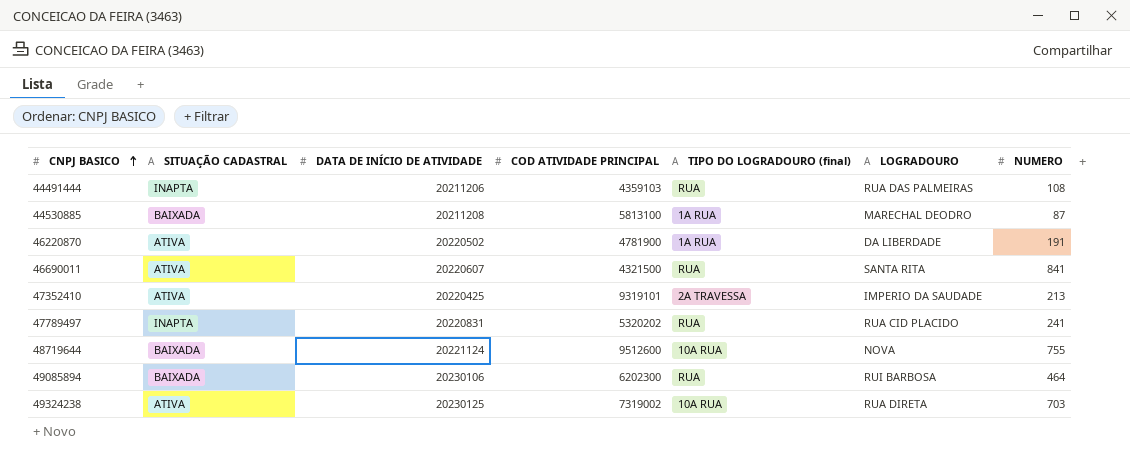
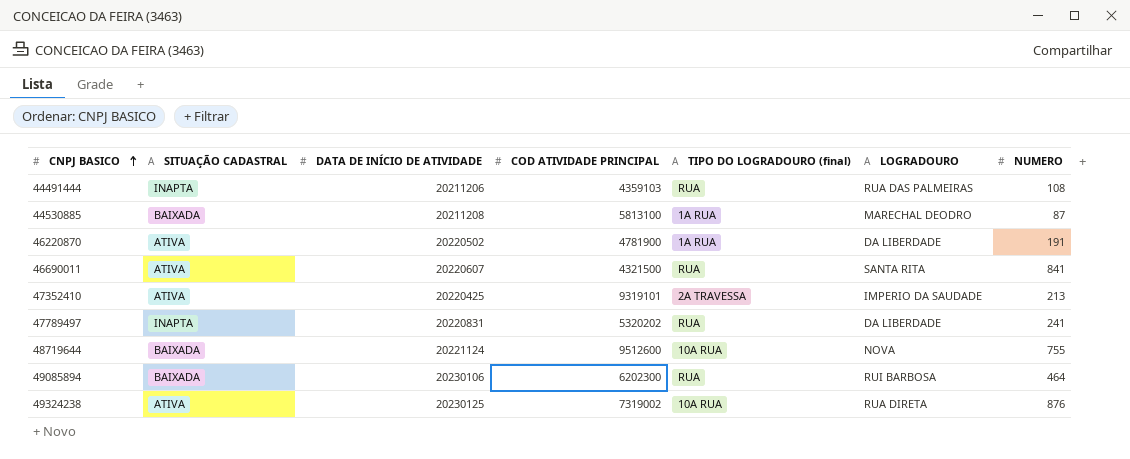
47789497 | LOGRADOURO: RUA CID PLACIDO -> DA LIBERDADE
49324238 | NUMERO: 703 -> 876

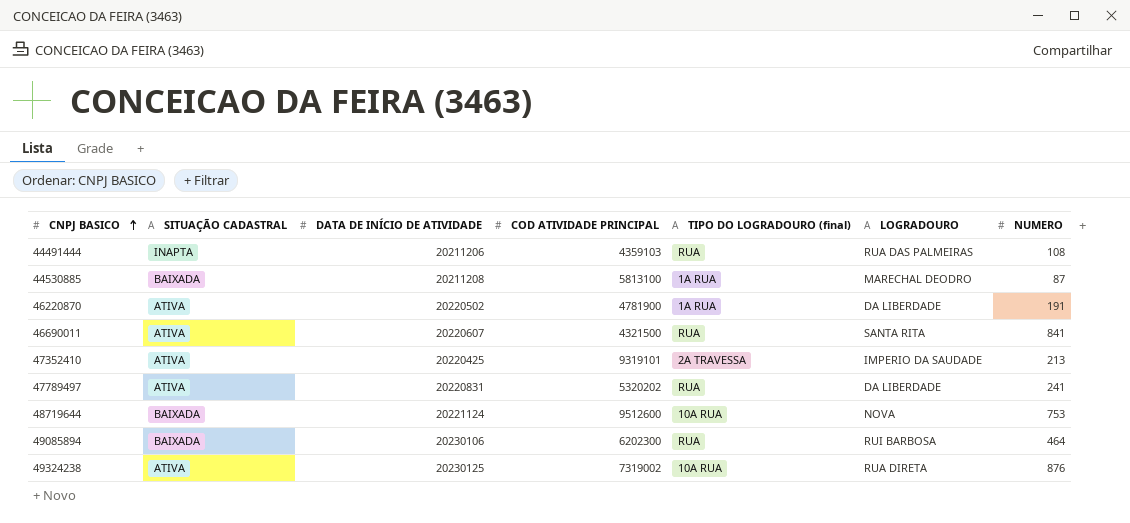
47789497 | SITUAÇÃO CADASTRAL: INAPTA -> ATIVA
48719644 | NUMERO: 755 -> 753

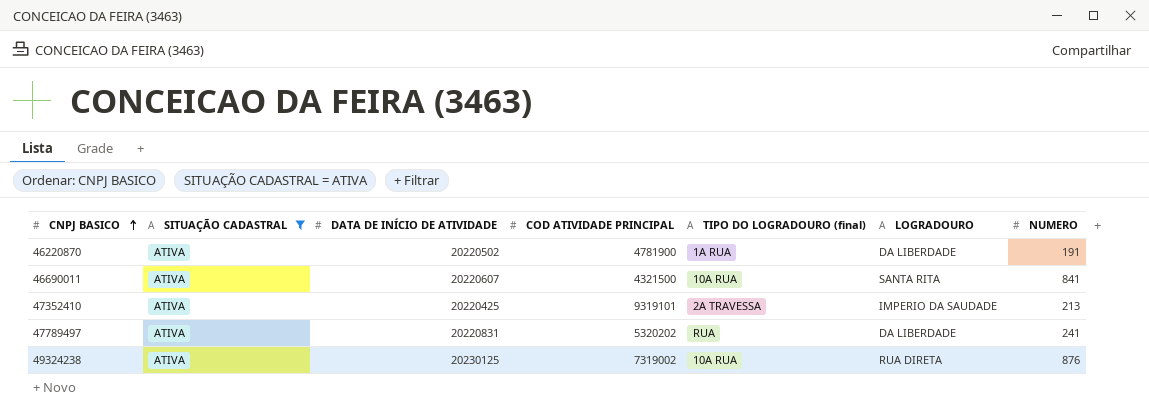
filter: none -> SITUAÇÃO CADASTRAL = ATIVA
46690011 | TIPO DO LOGRADOURO (final): RUA -> 10A RUA

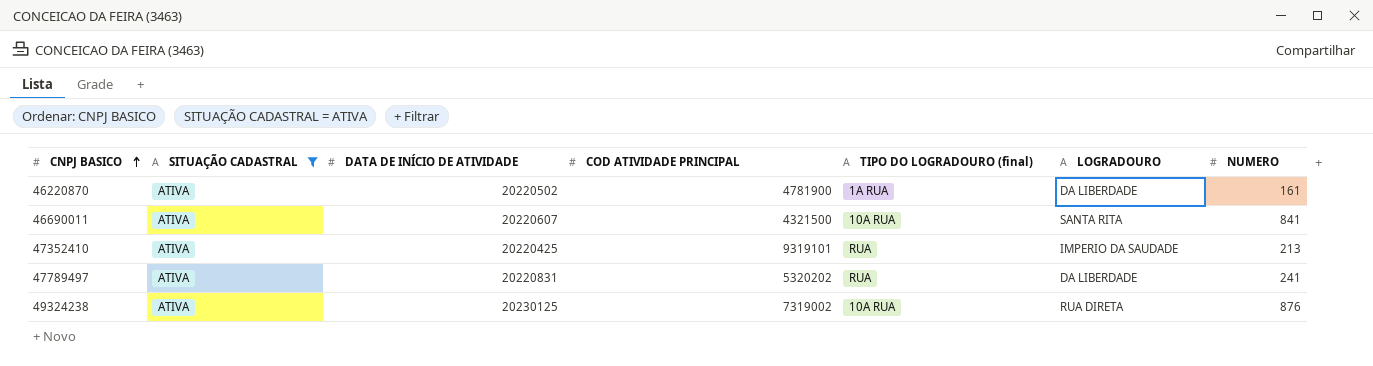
46220870 | NUMERO: 191 -> 161
47352410 | TIPO DO LOGRADOURO (final): 2A TRAVESSA -> RUA

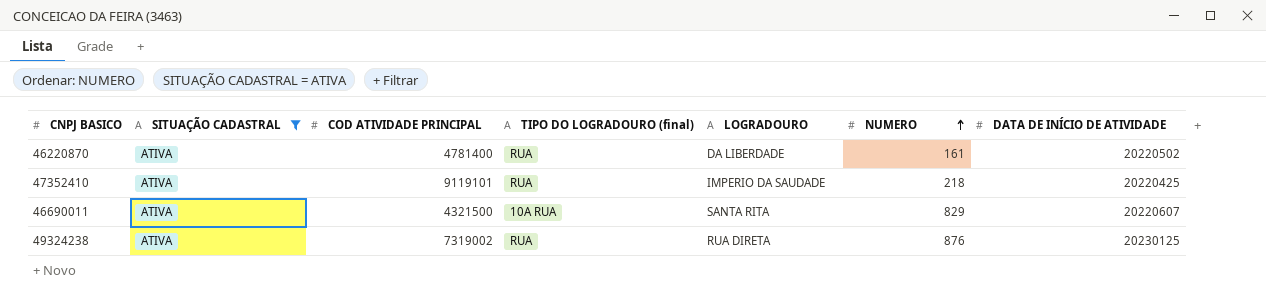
row order: CNPJ BASICO ascending -> NUMERO ascending
column DATA DE INÍCIO DE ATIVIDADE | position: 3 -> 7
row 47789497: ATIVA | 20220831 | 5320202 | RUA | DA LIBERDADE | 241 -> none
46220870 | COD ATIVIDADE PRINCIPAL: 4781900 -> 4781400
46220870 | TIPO DO LOGRADOURO (final): 1A RUA -> RUA
47352410 | COD ATIVIDADE PRINCIPAL: 9319101 -> 9119101
47352410 | NUMERO: 213 -> 218
46690011 | NUMERO: 841 -> 829
49324238 | TIPO DO LOGRADOURO (final): 10A RUA -> RUA

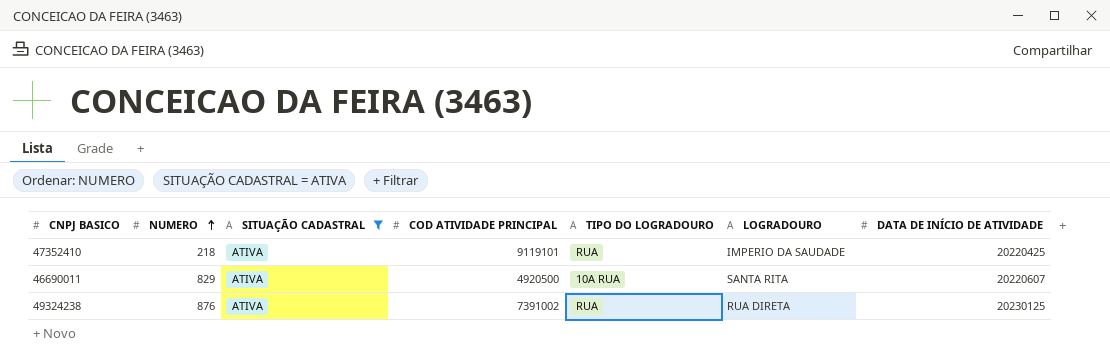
column NUMERO | position: 6 -> 2
column name: TIPO DO LOGRADOURO (final) -> TIPO DO LOGRADOURO
row 46220870: ATIVA | 4781400 | RUA | DA LIBERDADE | 161 | 20220502 -> none
46690011 | COD ATIVIDADE PRINCIPAL: 4321500 -> 4920500
49324238 | COD ATIVIDADE PRINCIPAL: 7319002 -> 7391002

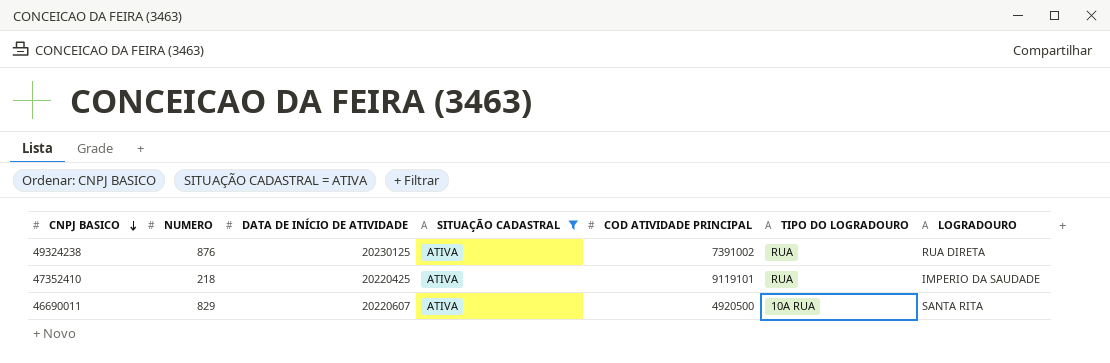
row order: NUMERO ascending -> CNPJ BASICO descending
column DATA DE INÍCIO DE ATIVIDADE | position: 7 -> 3

